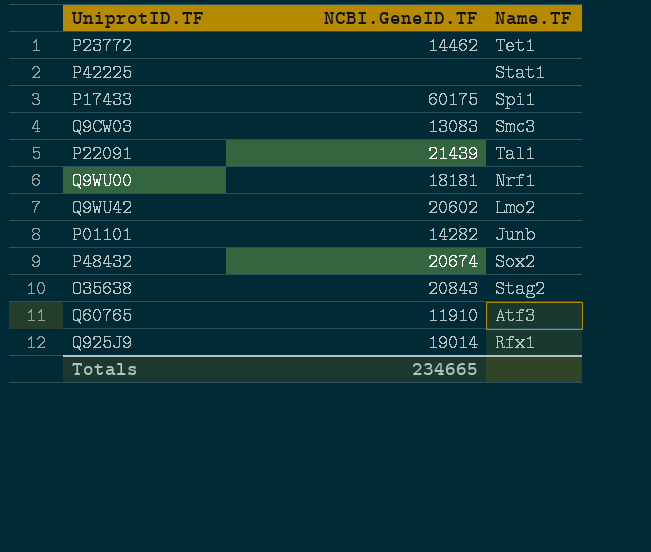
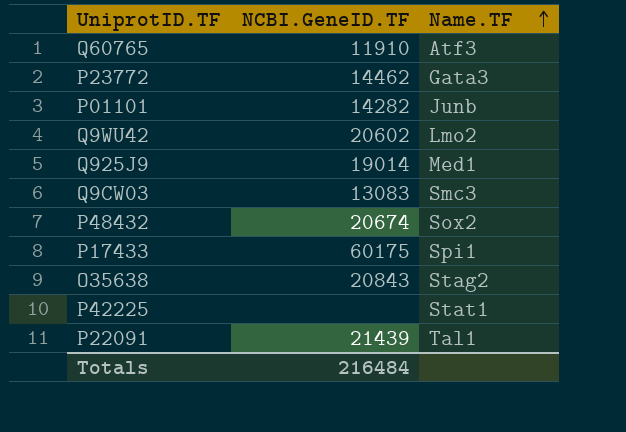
row order: none -> Name.TF ascending
row Q9WU00: 18181 | Nrf1 -> none
P23772 | Name.TF: Tet1 -> Gata3
Q925J9 | Name.TF: Rfx1 -> Med1
Totals | NCBI.GeneID.TF: 234665 -> 216484

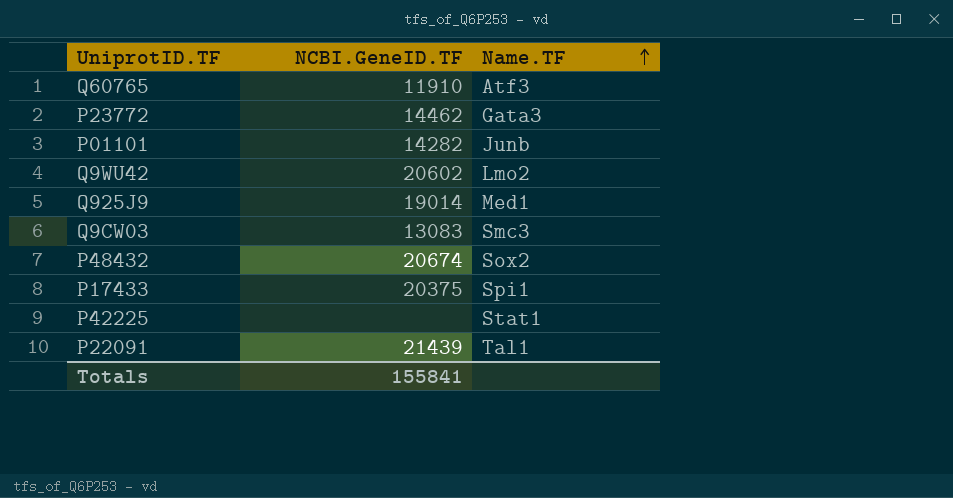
row O35638: 20843 | Stag2 -> none
P17433 | NCBI.GeneID.TF: 60175 -> 20375
Totals | NCBI.GeneID.TF: 216484 -> 155841

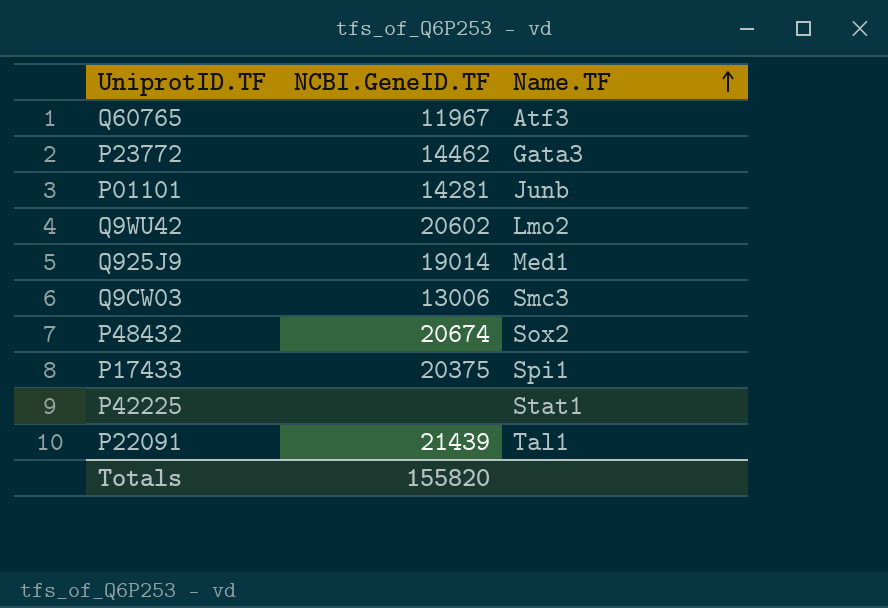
Q60765 | NCBI.GeneID.TF: 11910 -> 11967
P01101 | NCBI.GeneID.TF: 14282 -> 14281
Q9CW03 | NCBI.GeneID.TF: 13083 -> 13006
Totals | NCBI.GeneID.TF: 155841 -> 155820

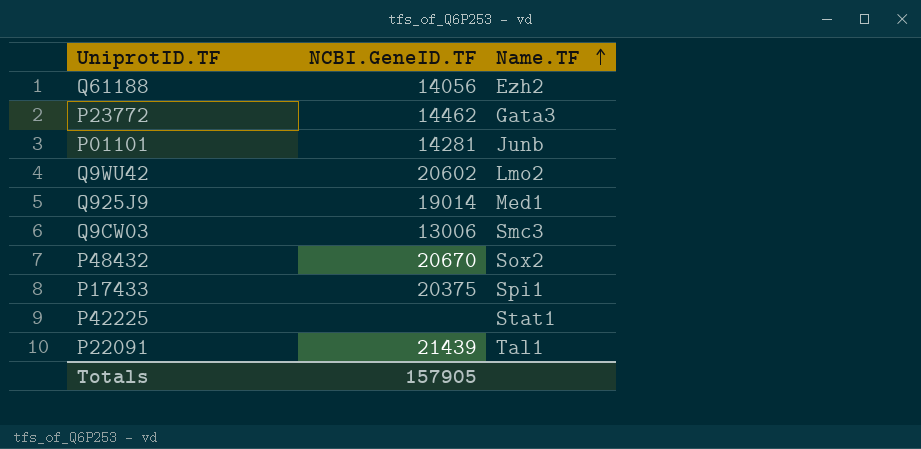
row Q60765: 11967 | Atf3 -> none
row Q61188: none -> 14056 | Ezh2
P48432 | NCBI.GeneID.TF: 20674 -> 20670
Totals | NCBI.GeneID.TF: 155820 -> 157905

